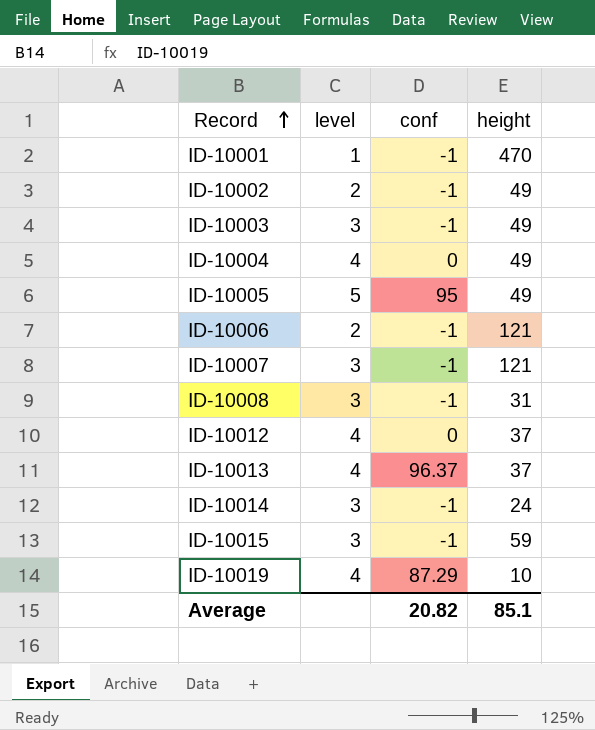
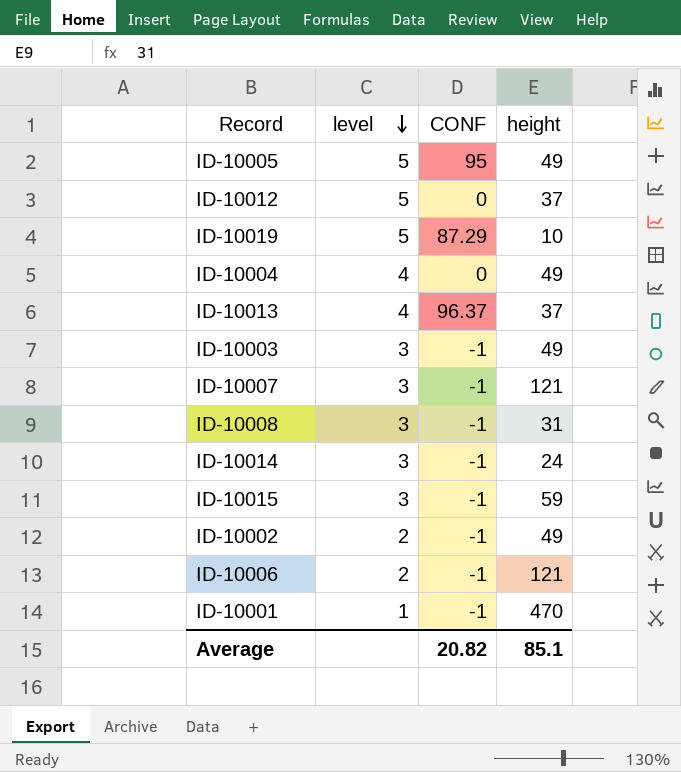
row order: Record ascending -> level descending
column name: conf -> CONF
ID-10012 | level: 4 -> 5
ID-10019 | level: 4 -> 5

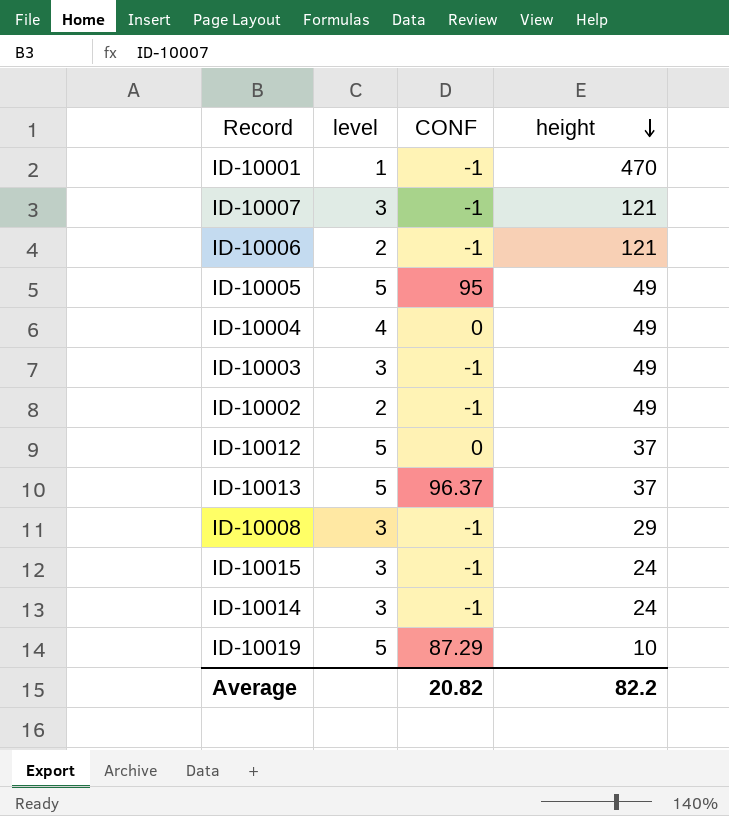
row order: level descending -> height descending
ID-10013 | level: 4 -> 5
ID-10008 | height: 31 -> 29
ID-10015 | height: 59 -> 24
Average | height: 85.1 -> 82.2

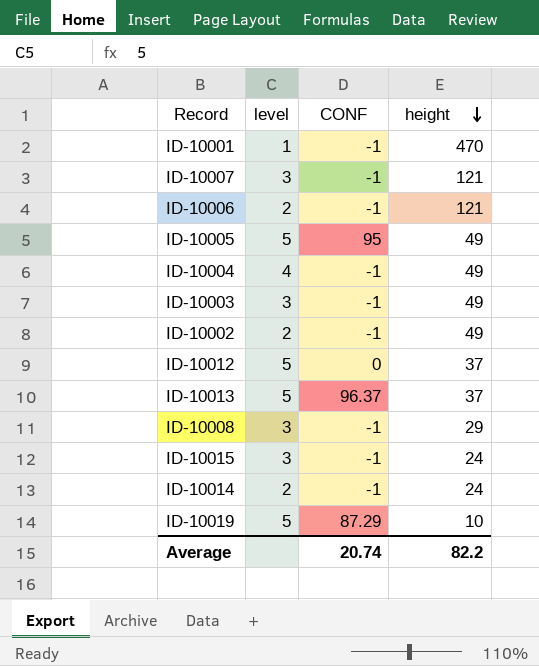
ID-10004 | CONF: 0 -> -1
ID-10014 | level: 3 -> 2
Average | CONF: 20.82 -> 20.74

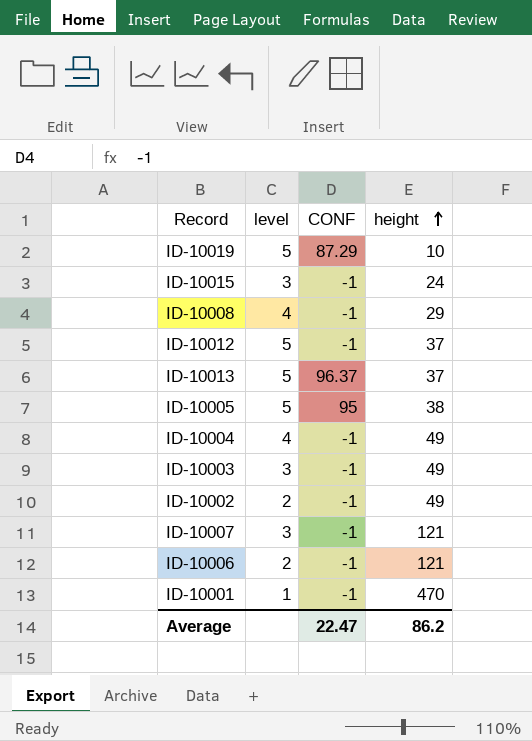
row order: height descending -> height ascending
row ID-10014: 2 | -1 | 24 -> none
ID-10008 | level: 3 -> 4
ID-10012 | CONF: 0 -> -1
ID-10005 | height: 49 -> 38
Average | CONF: 20.74 -> 22.47
Average | height: 82.2 -> 86.2

